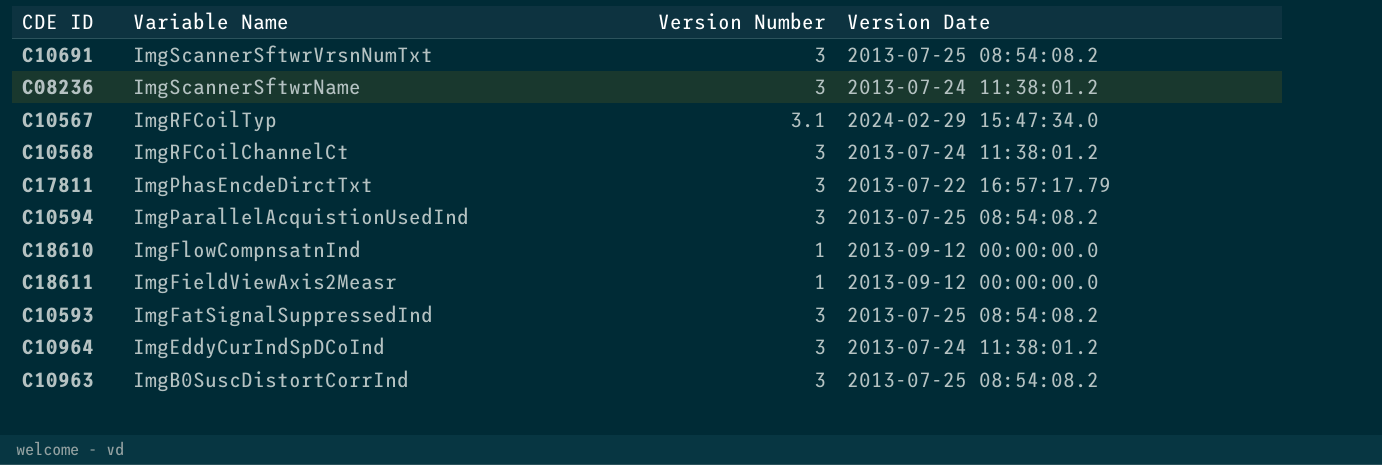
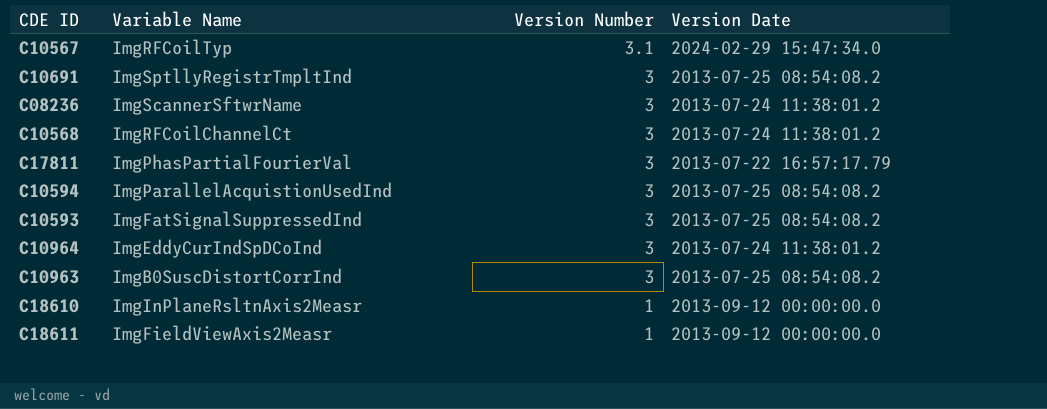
row order: Variable Name descending -> Version Number descending
C10691 | Variable Name: ImgScannerSftwrVrsnNumTxt -> ImgSptllyRegistrTmpltInd
C17811 | Variable Name: ImgPhasEncdeDirctTxt -> ImgPhasPartialFourierVal
C18610 | Variable Name: ImgFlowCompnsatnInd -> ImgInPlaneRsltnAxis2Measr

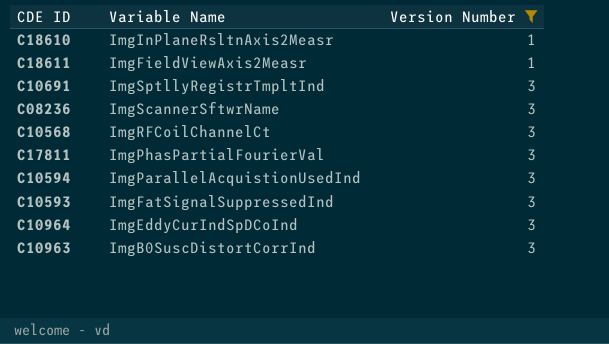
filter: none -> Version Number != 3.1
row order: Version Number descending -> Version Number ascending
column Version Date | position: 4 -> none

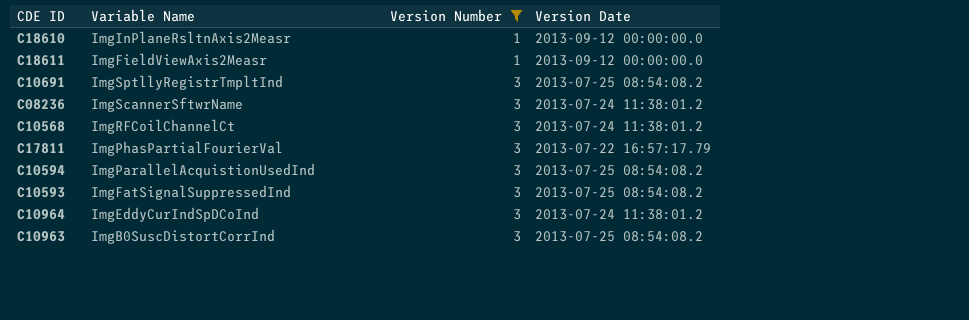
column Version Date | position: none -> 4

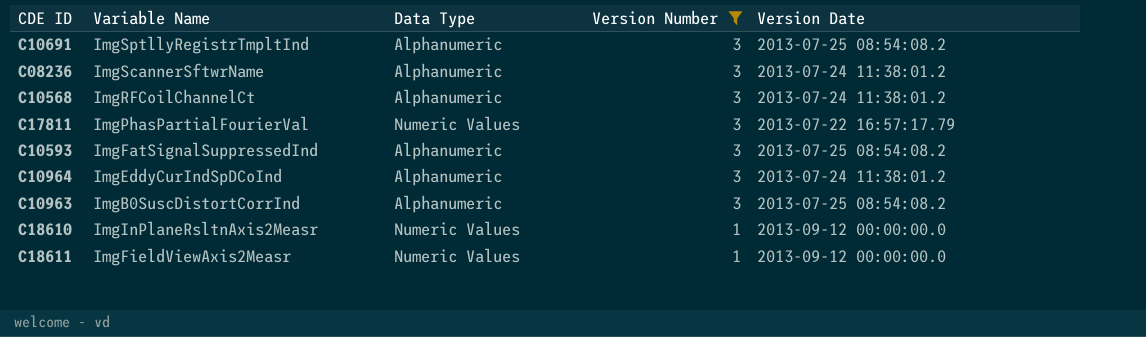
row order: Version Number ascending -> Version Number descending
column Data Type | position: none -> 3
row C10594: ImgParallelAcquistionUsedInd | 3 | 2013-07-25 08:54:08.2 -> none

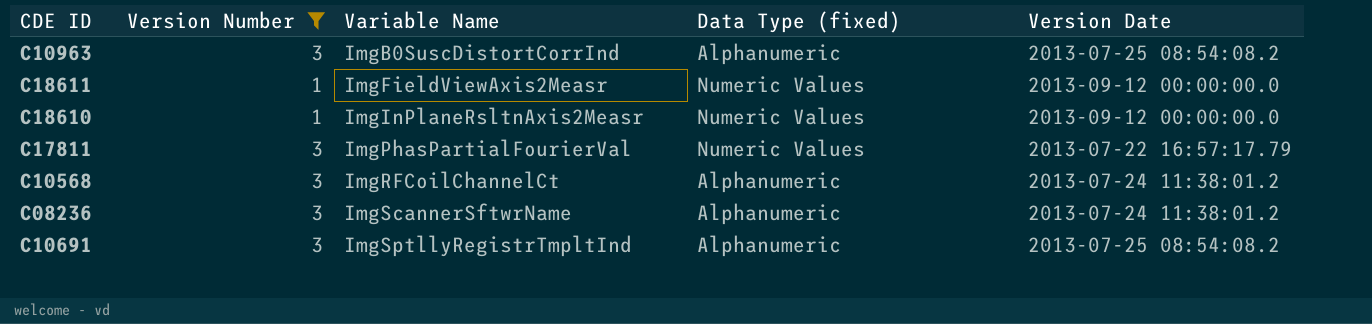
row order: Version Number descending -> Variable Name ascending
column Version Number | position: 4 -> 2
column name: Data Type -> Data Type (fixed)
row C10593: ImgFatSignalSuppressedInd | Alphanumeric | 3 | 2013-07-25 08:54:08.2 -> none
row C10964: ImgEddyCurIndSpDCoInd | Alphanumeric | 3 | 2013-07-24 11:38:01.2 -> none

